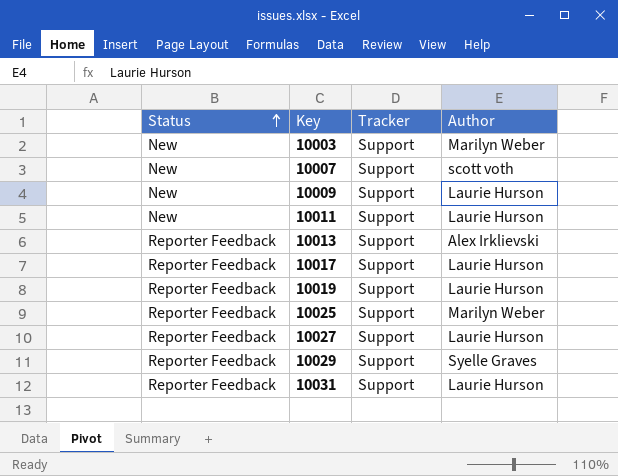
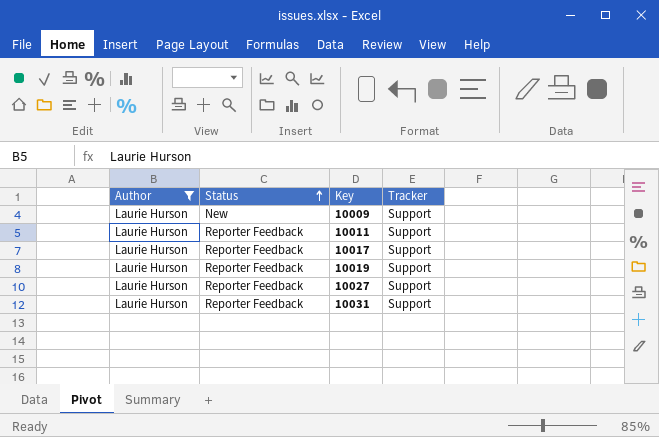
filter: none -> Author = Laurie Hurson
column Author | position: 4 -> 1
10011 | Status: New -> Reporter Feedback

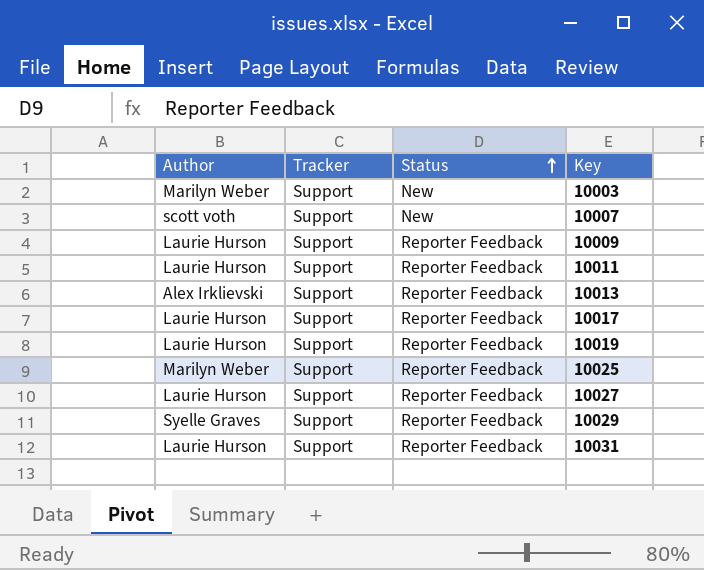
filter: Author = Laurie Hurson -> none
column Tracker | position: 4 -> 2
10009 | Status: New -> Reporter Feedback

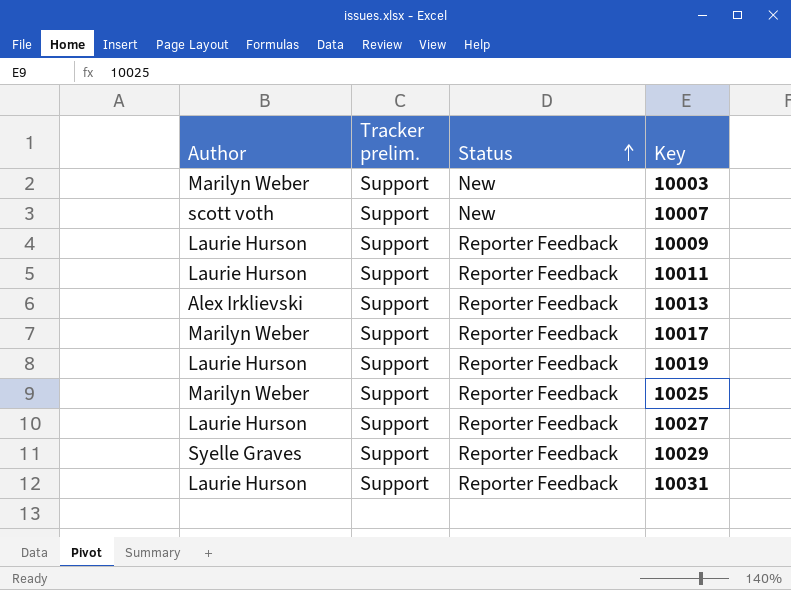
column name: Tracker -> Tracker prelim.
10017 | Author: Laurie Hurson -> Marilyn Weber

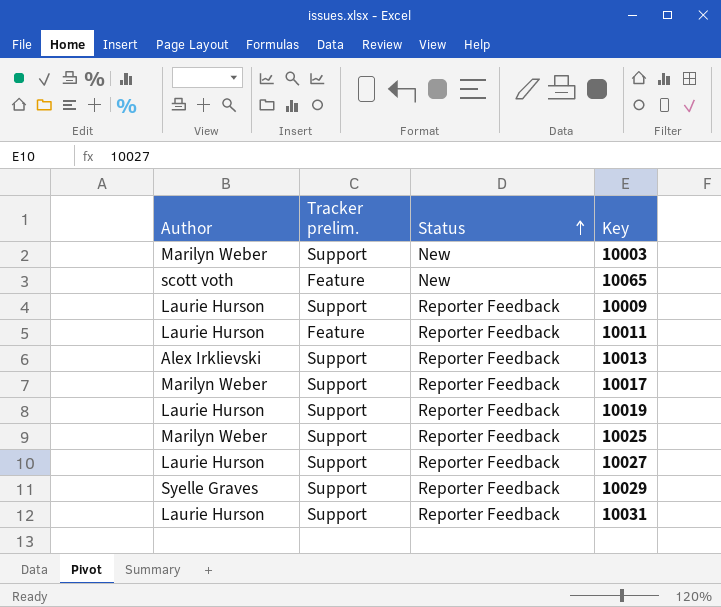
row 10007: scott voth | Support | New -> none
row 10065: none -> scott voth | Feature | New
10011 | Tracker prelim.: Support -> Feature

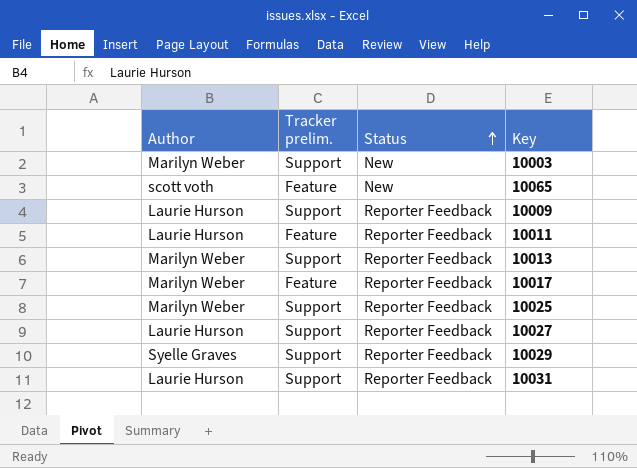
row 10019: Laurie Hurson | Support | Reporter Feedback -> none
10013 | Author: Alex Irklievski -> Marilyn Weber
10017 | Tracker prelim.: Support -> Feature

